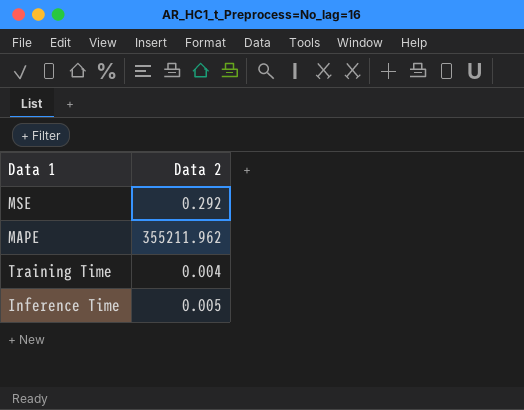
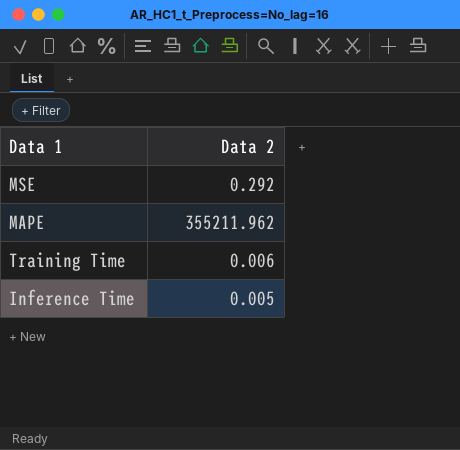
Training Time | Data 2: 0.004 -> 0.006

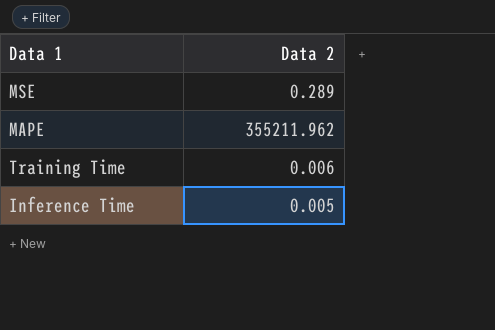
MSE | Data 2: 0.292 -> 0.289

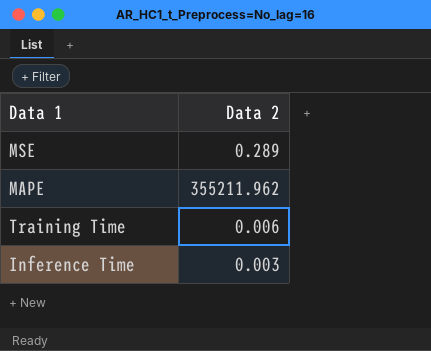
Inference Time | Data 2: 0.005 -> 0.003

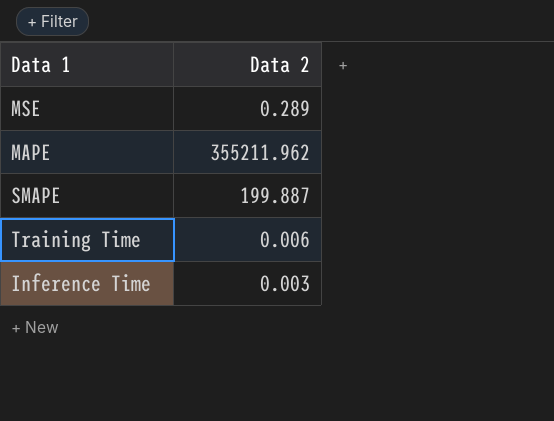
row SMAPE: none -> 199.887

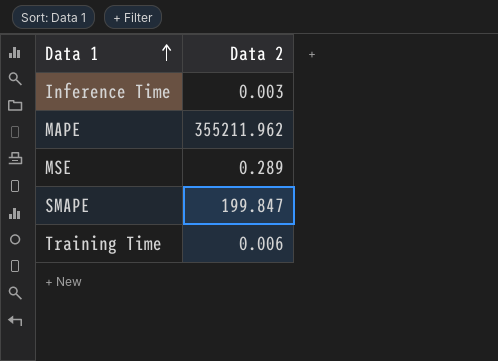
row order: none -> Data 1 ascending
SMAPE | Data 2: 199.887 -> 199.847

